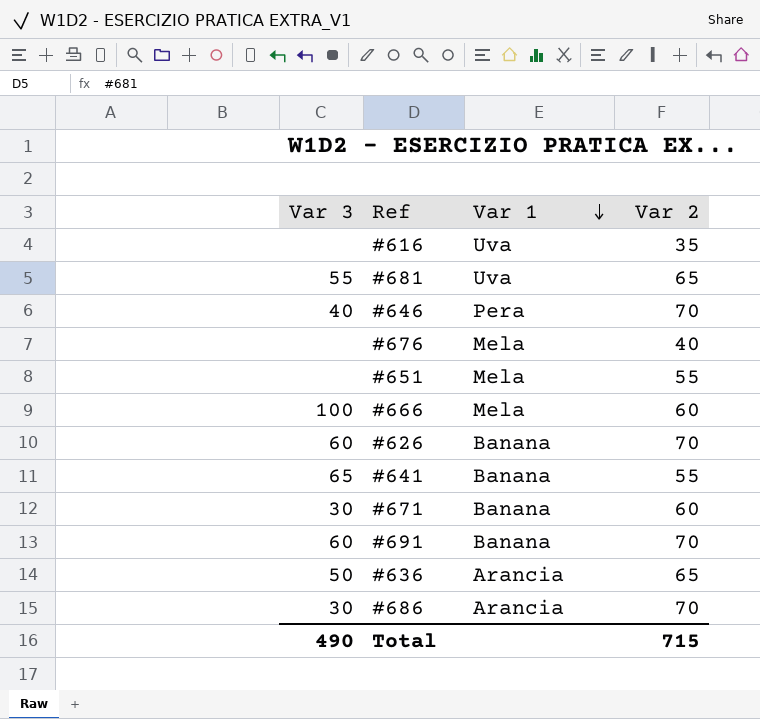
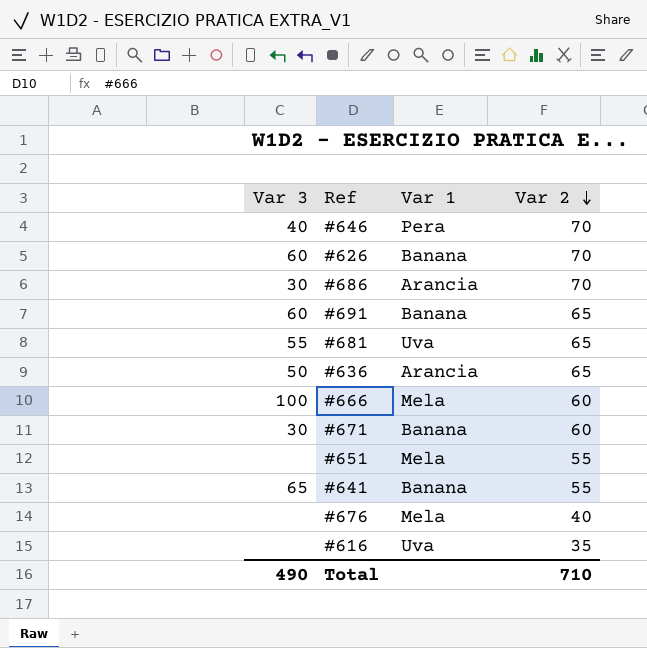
row order: Var 1 descending -> Var 2 descending
#691 | Var 2: 70 -> 65
Total | Var 2: 715 -> 710

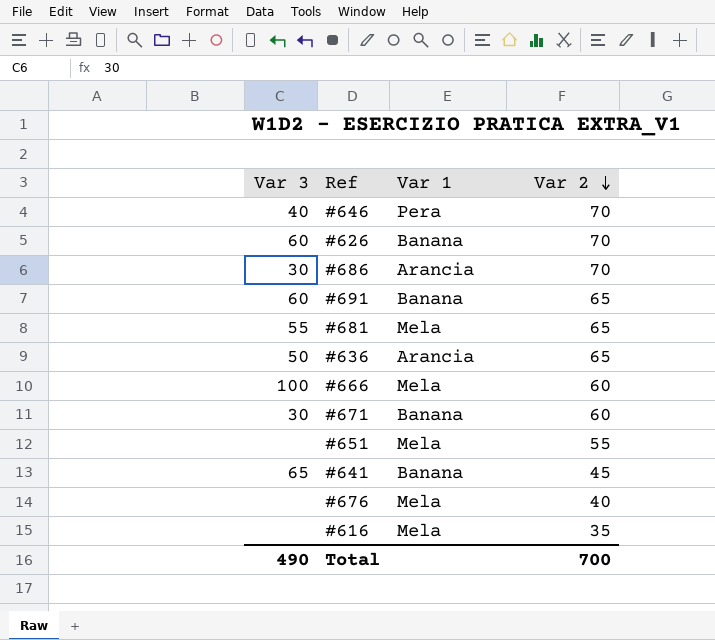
#681 | Var 1: Uva -> Mela
#641 | Var 2: 55 -> 45
#616 | Var 1: Uva -> Mela
Total | Var 2: 710 -> 700

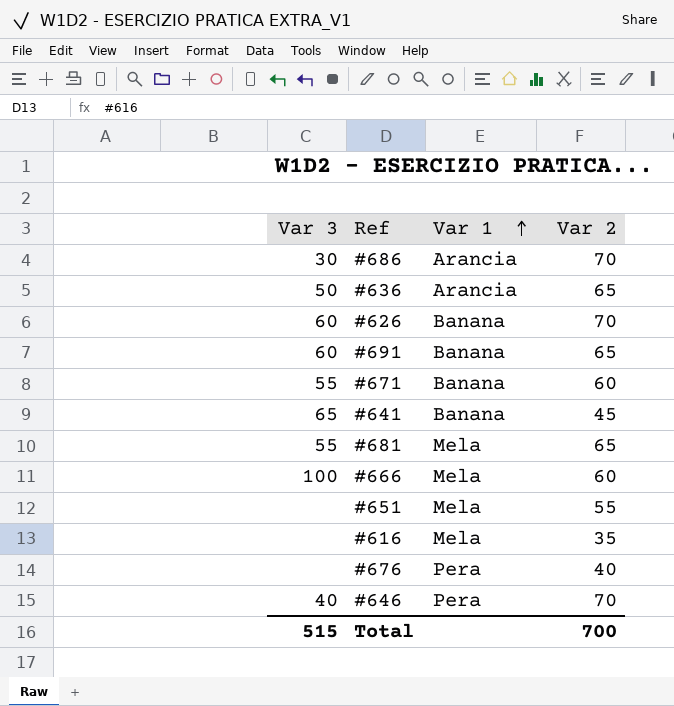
row order: Var 2 descending -> Var 1 ascending
#671 | Var 3: 30 -> 55
#676 | Var 1: Mela -> Pera
Total | Var 3: 490 -> 515

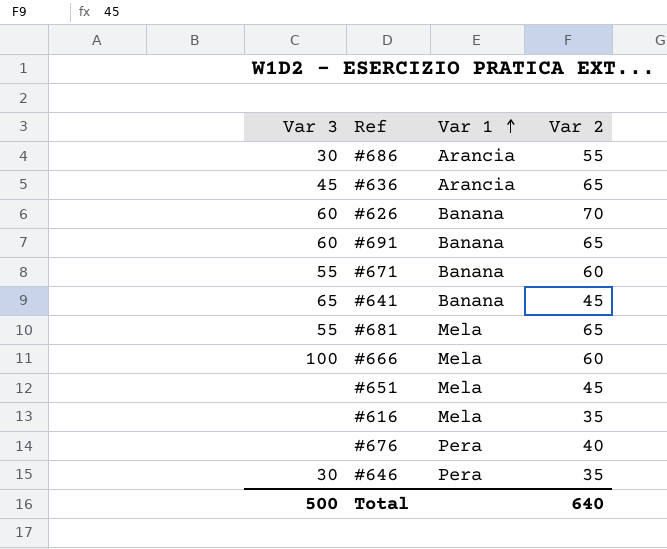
#686 | Var 2: 70 -> 55
#636 | Var 3: 50 -> 45
#651 | Var 2: 55 -> 45
#646 | Var 3: 40 -> 30
#646 | Var 2: 70 -> 35
Total | Var 3: 515 -> 500
Total | Var 2: 700 -> 640

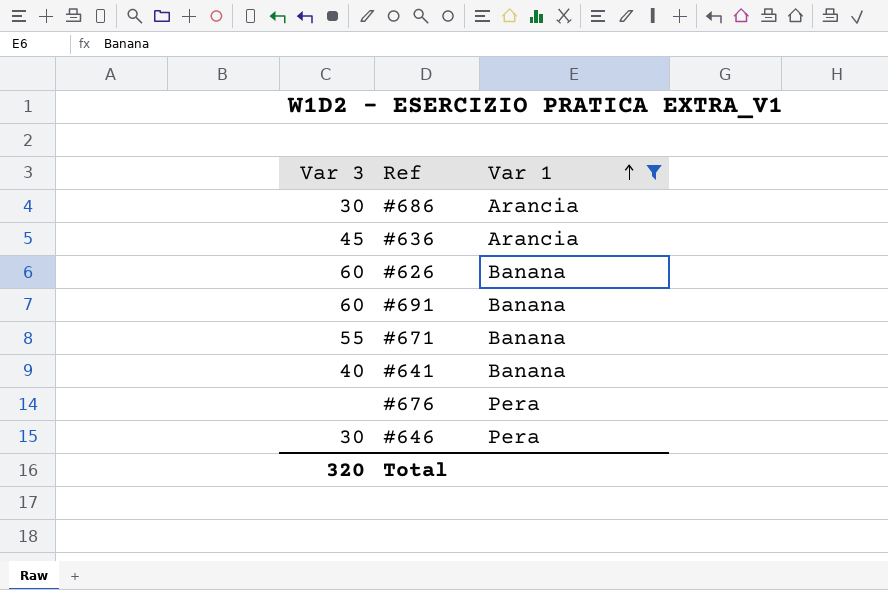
filter: none -> Var 1 != Mela
column Var 2 | position: 4 -> none
#641 | Var 3: 65 -> 40
Total | Var 3: 500 -> 320

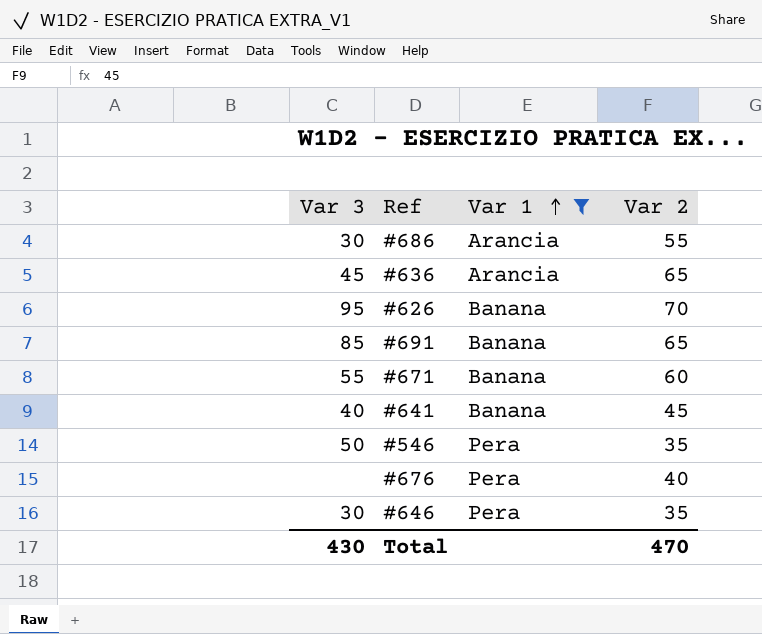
column Var 2 | position: none -> 4
#626 | Var 3: 60 -> 95
#691 | Var 3: 60 -> 85
row #546: none -> 50 | Pera | 35
Total | Var 3: 320 -> 430

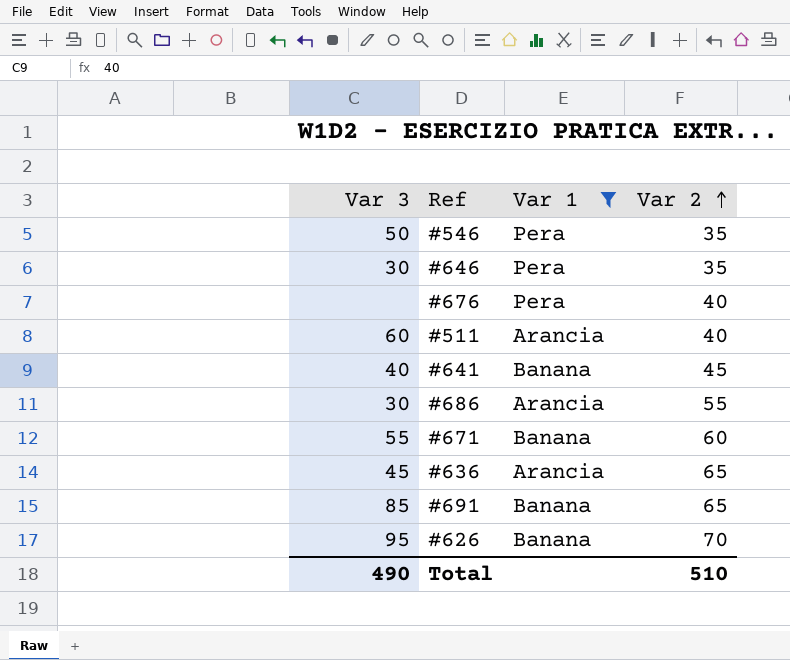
row order: Var 1 ascending -> Var 2 ascending
row #511: none -> 60 | Arancia | 40
Total | Var 3: 430 -> 490
Total | Var 2: 470 -> 510

